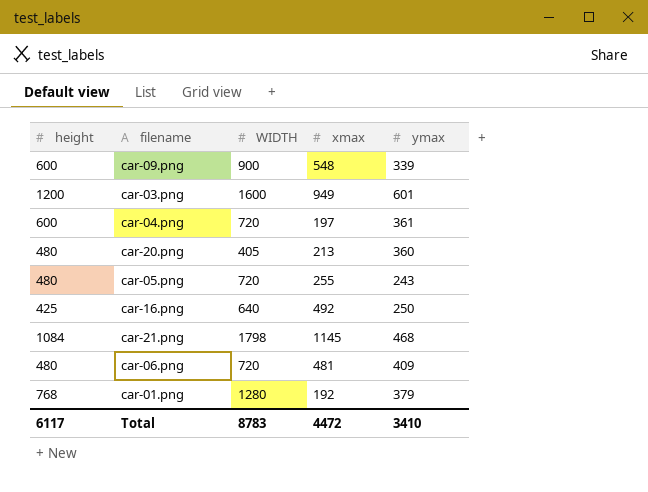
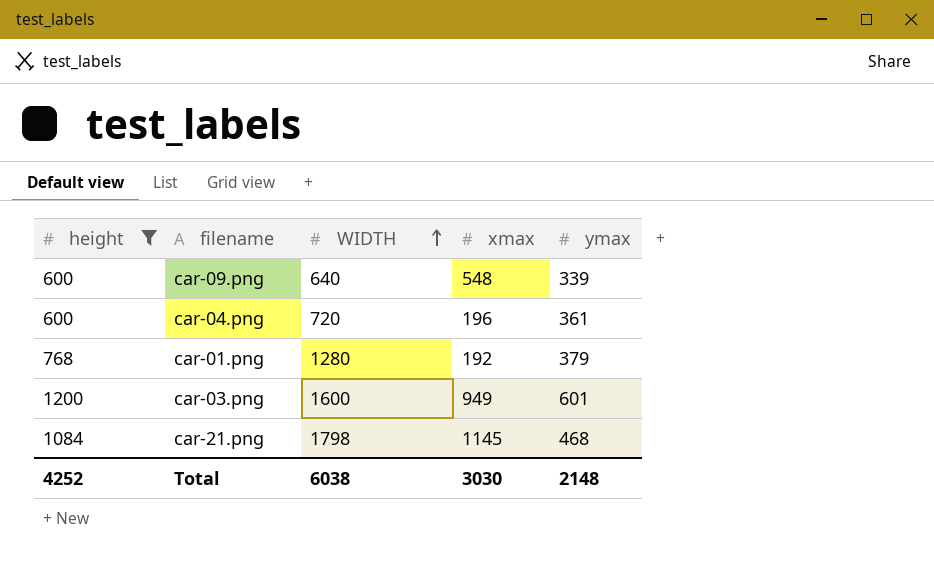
filter: none -> height >= 600
row order: none -> WIDTH ascending
car-09.png | WIDTH: 900 -> 640
car-04.png | xmax: 197 -> 196
Total | height: 6117 -> 4252
Total | WIDTH: 8783 -> 6038
Total | xmax: 4472 -> 3030
Total | ymax: 3410 -> 2148

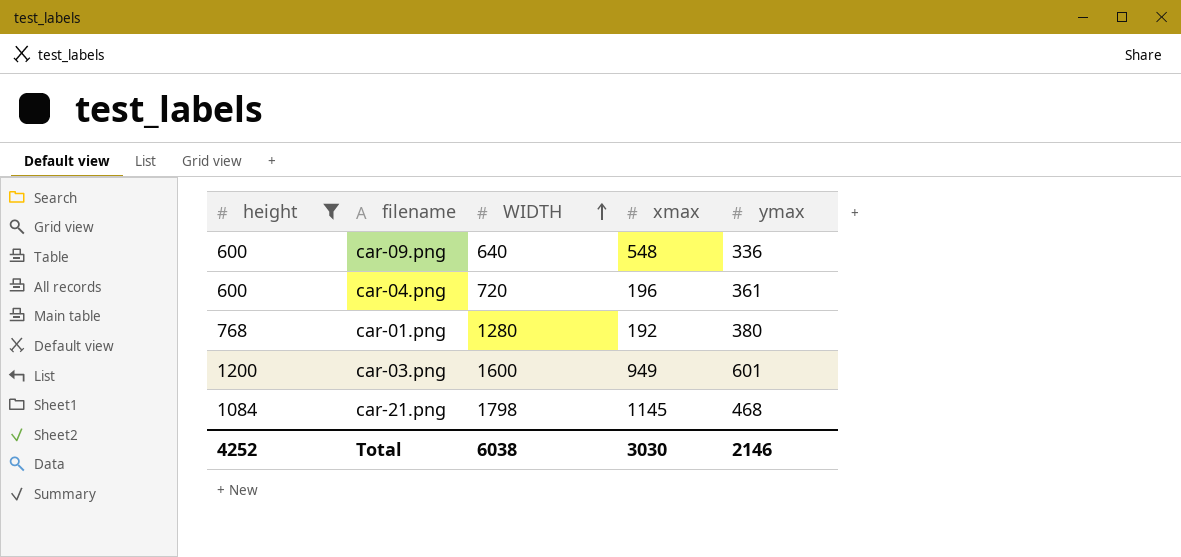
car-09.png | ymax: 339 -> 336
car-01.png | ymax: 379 -> 380
Total | ymax: 2148 -> 2146

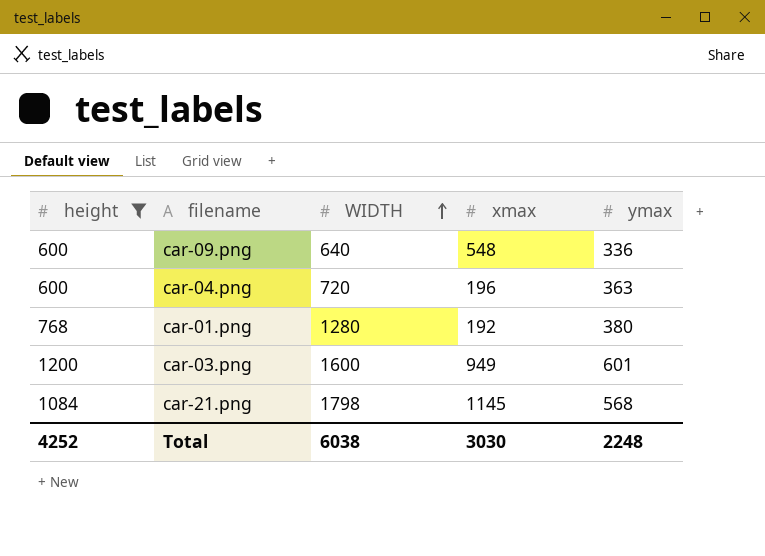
car-04.png | ymax: 361 -> 363
car-21.png | ymax: 468 -> 568
Total | ymax: 2146 -> 2248

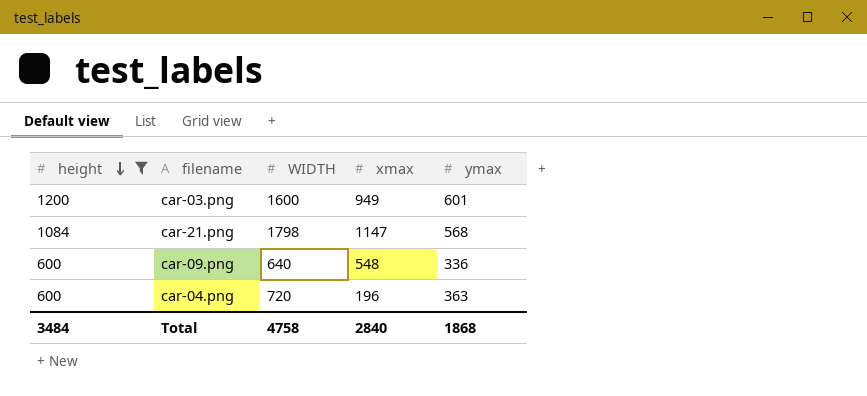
row order: WIDTH ascending -> height descending
row car-01.png: 768 | 1280 | 192 | 380 -> none
car-21.png | xmax: 1145 -> 1147
Total | height: 4252 -> 3484
Total | WIDTH: 6038 -> 4758
Total | xmax: 3030 -> 2840
Total | ymax: 2248 -> 1868

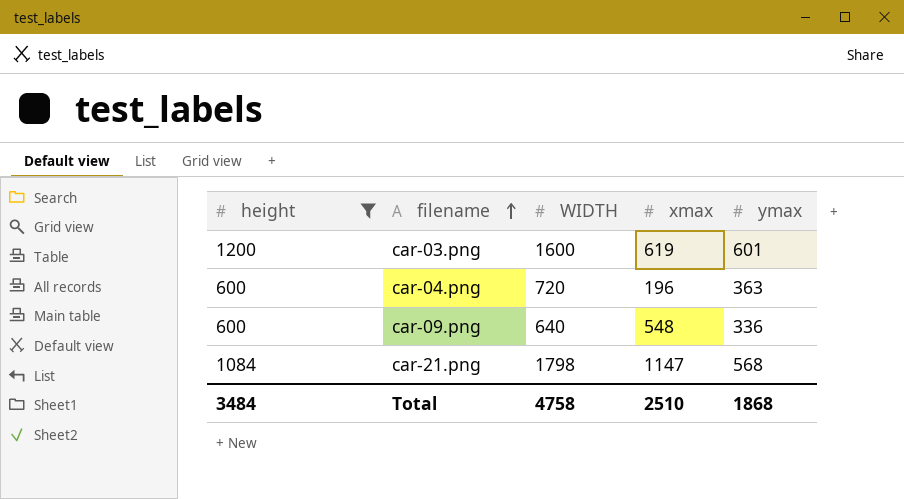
row order: height descending -> filename ascending
car-03.png | xmax: 949 -> 619
Total | xmax: 2840 -> 2510

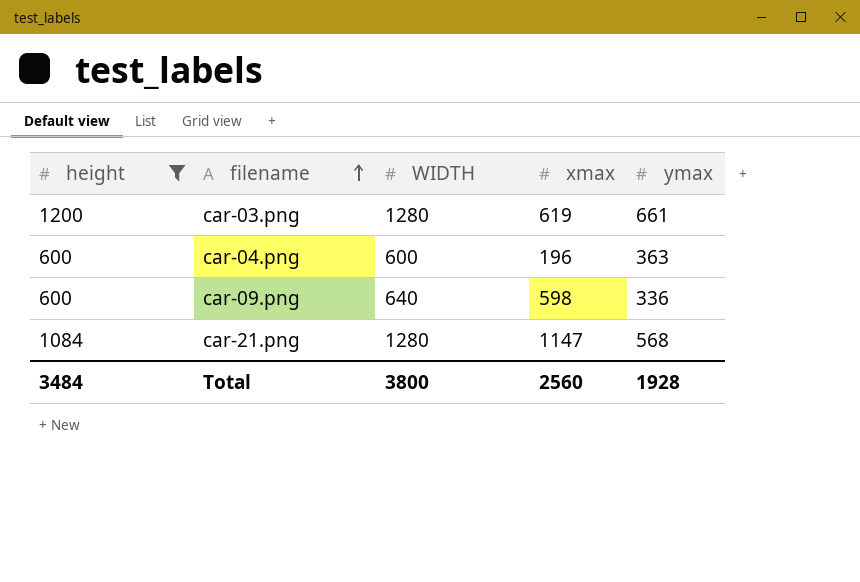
car-03.png | WIDTH: 1600 -> 1280
car-03.png | ymax: 601 -> 661
car-04.png | WIDTH: 720 -> 600
car-09.png | xmax: 548 -> 598
car-21.png | WIDTH: 1798 -> 1280
Total | WIDTH: 4758 -> 3800
Total | xmax: 2510 -> 2560
Total | ymax: 1868 -> 1928

